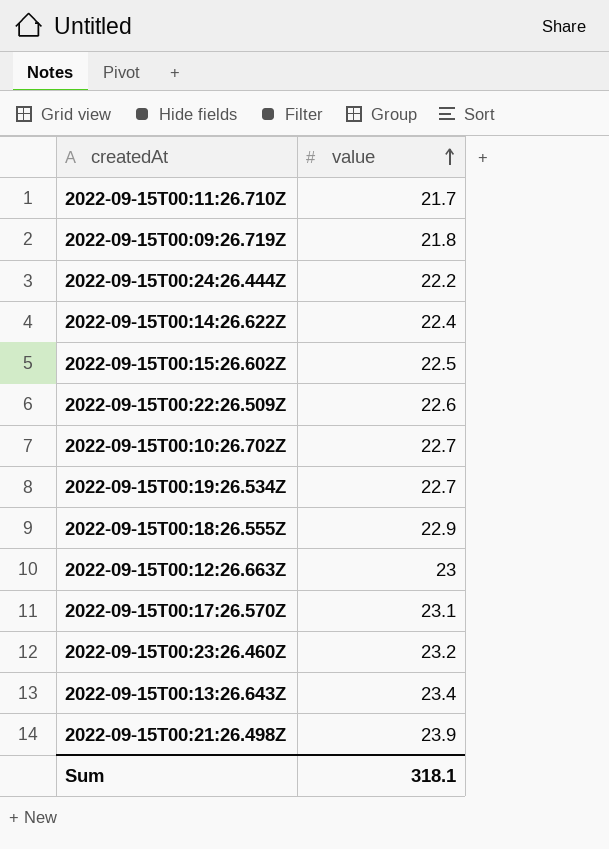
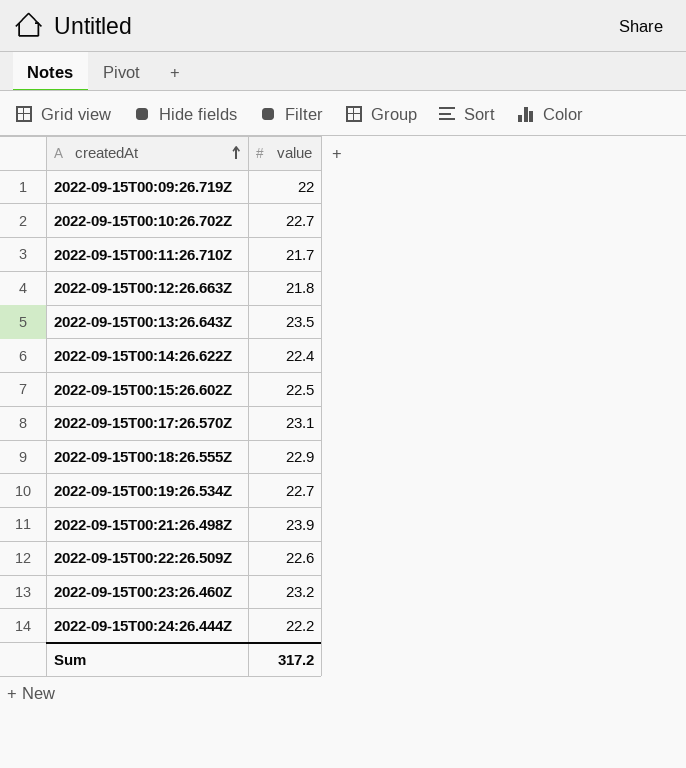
row order: value ascending -> createdAt ascending
2022-09-15T00:09:26.719Z | value: 21.8 -> 22
2022-09-15T00:12:26.663Z | value: 23 -> 21.8
2022-09-15T00:13:26.643Z | value: 23.4 -> 23.5
Sum | value: 318.1 -> 317.2

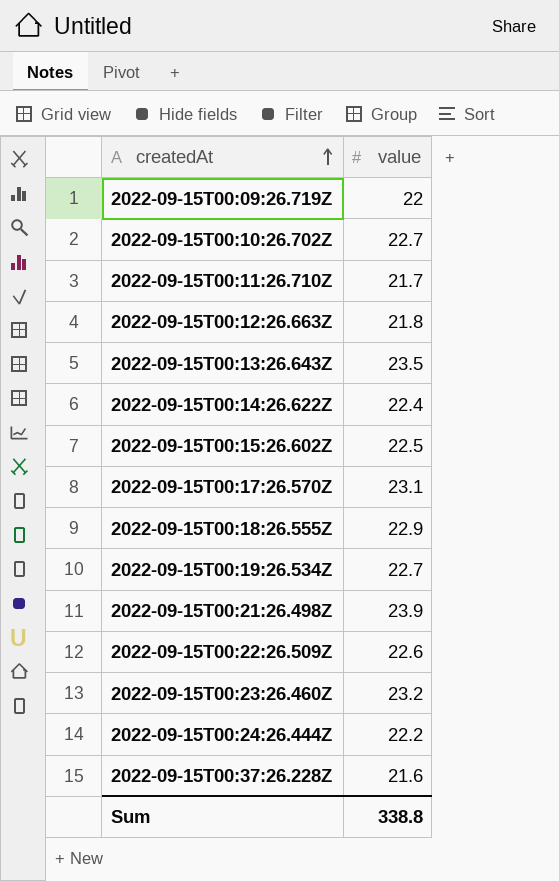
row 2022-09-15T00:37:26.228Z: none -> 21.6
Sum | value: 317.2 -> 338.8

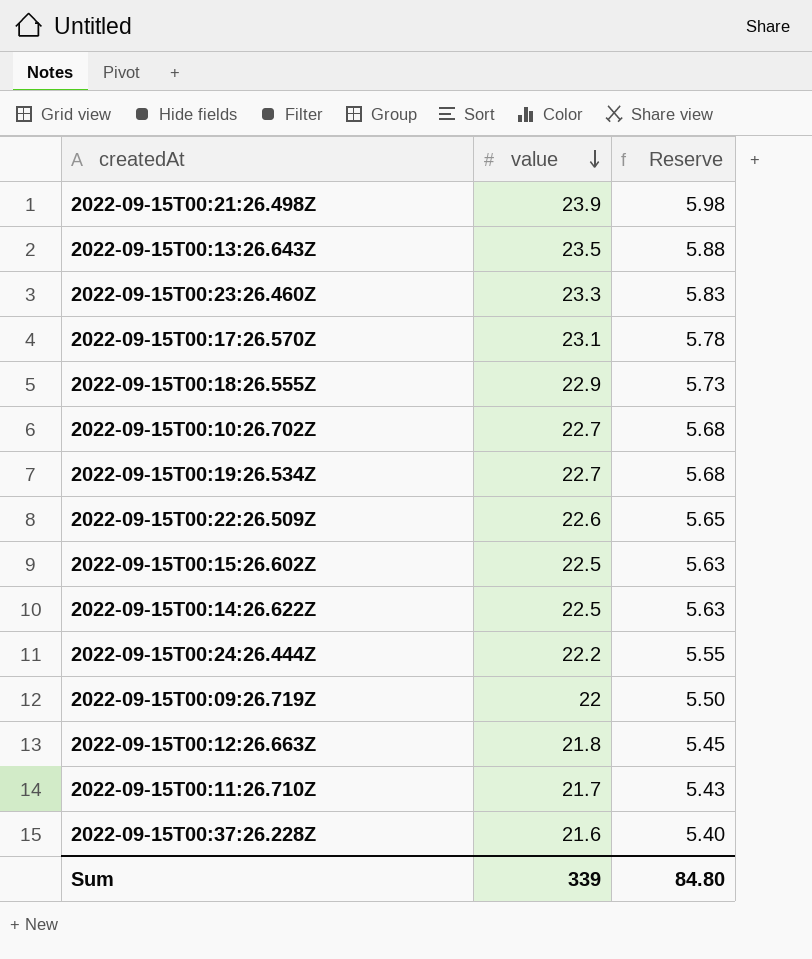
row order: createdAt ascending -> value descending
column Reserve | formula: none -> [value] * 0.25
2022-09-15T00:23:26.460Z | value: 23.2 -> 23.3
2022-09-15T00:14:26.622Z | value: 22.4 -> 22.5
Sum | value: 338.8 -> 339

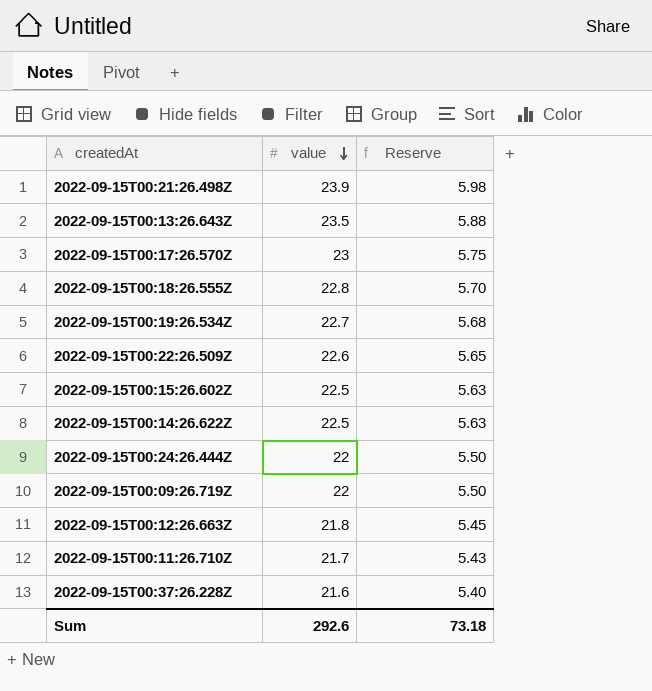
row 2022-09-15T00:23:26.460Z: 23.3 | 5.83 -> none
row 2022-09-15T00:10:26.702Z: 22.7 | 5.68 -> none
2022-09-15T00:17:26.570Z | value: 23.1 -> 23
2022-09-15T00:17:26.570Z | Reserve: 5.78 -> 5.75
2022-09-15T00:18:26.555Z | value: 22.9 -> 22.8
2022-09-15T00:18:26.555Z | Reserve: 5.73 -> 5.70
2022-09-15T00:24:26.444Z | value: 22.2 -> 22
2022-09-15T00:24:26.444Z | Reserve: 5.55 -> 5.50
Sum | value: 339 -> 292.6
Sum | Reserve: 84.80 -> 73.18

